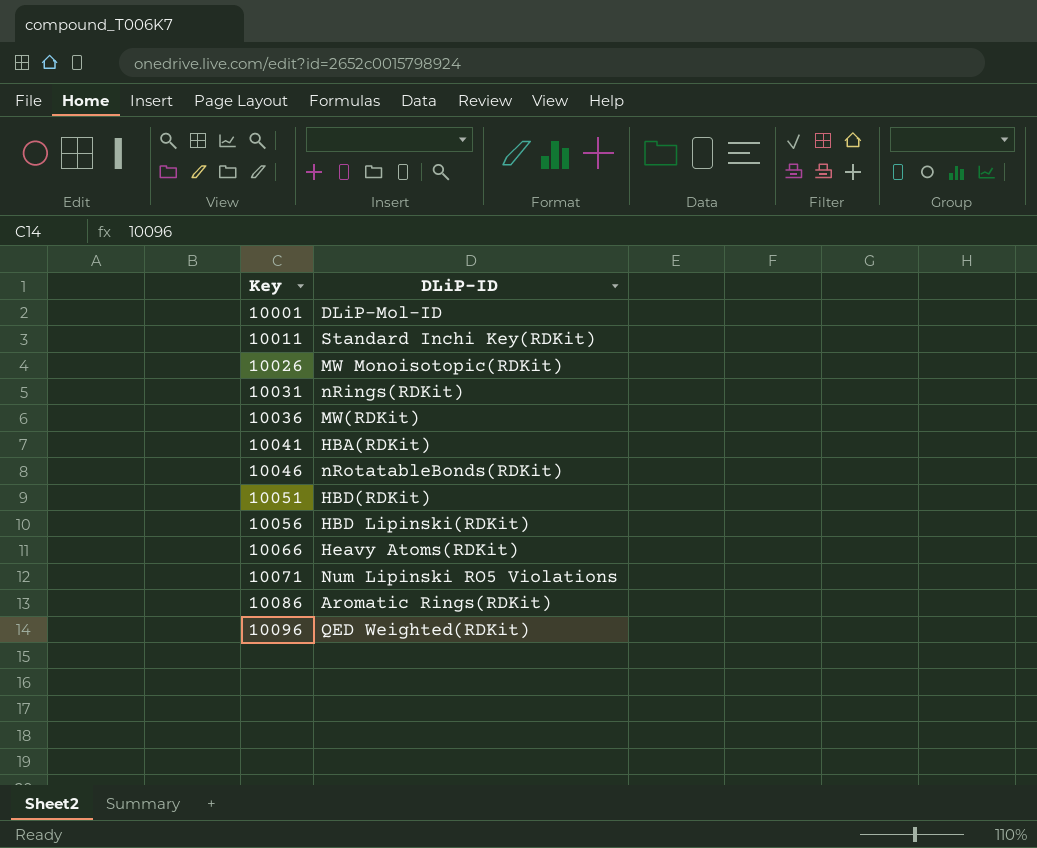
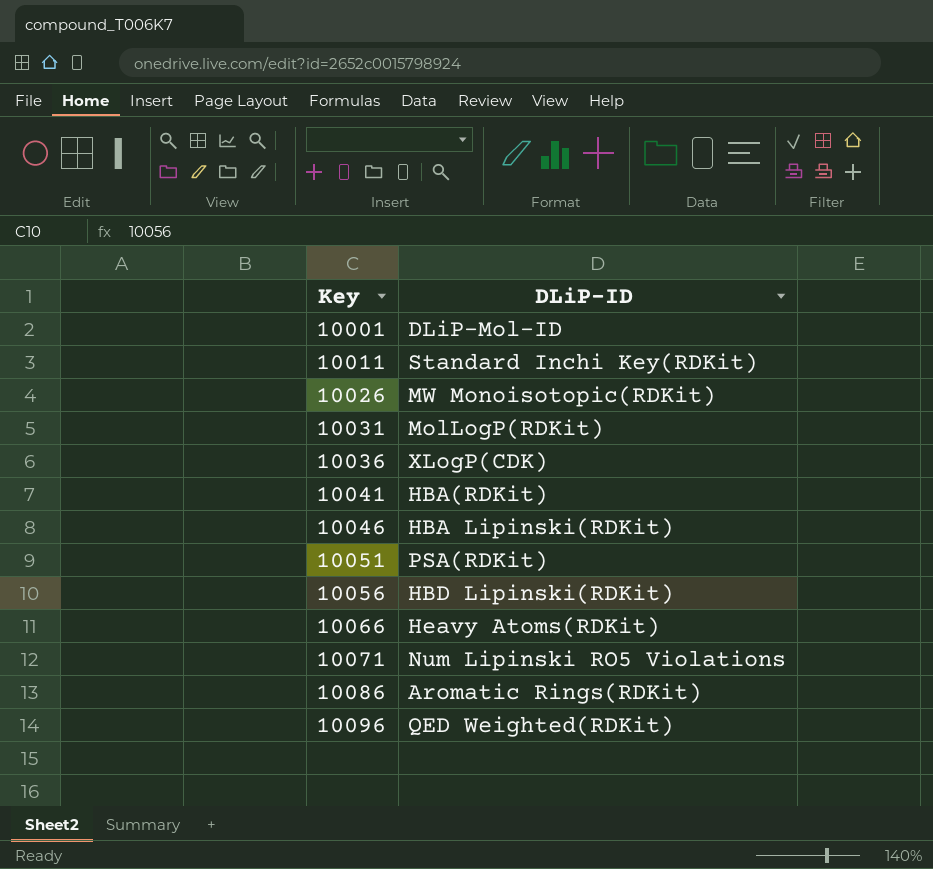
10031 | DLiP-ID: nRings(RDKit) -> MolLogP(RDKit)
10036 | DLiP-ID: MW(RDKit) -> XLogP(CDK)
10046 | DLiP-ID: nRotatableBonds(RDKit) -> HBA Lipinski(RDKit)
10051 | DLiP-ID: HBD(RDKit) -> PSA(RDKit)

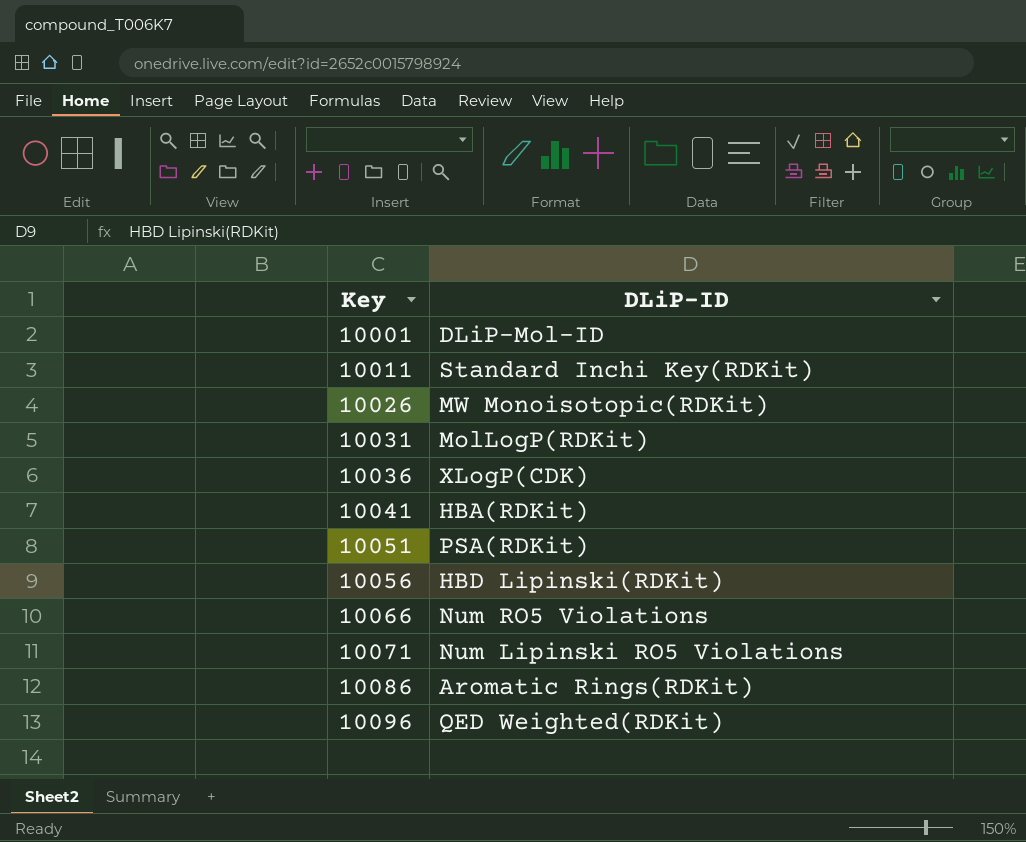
row 10046: HBA Lipinski(RDKit) -> none
10066 | DLiP-ID: Heavy Atoms(RDKit) -> Num RO5 Violations

